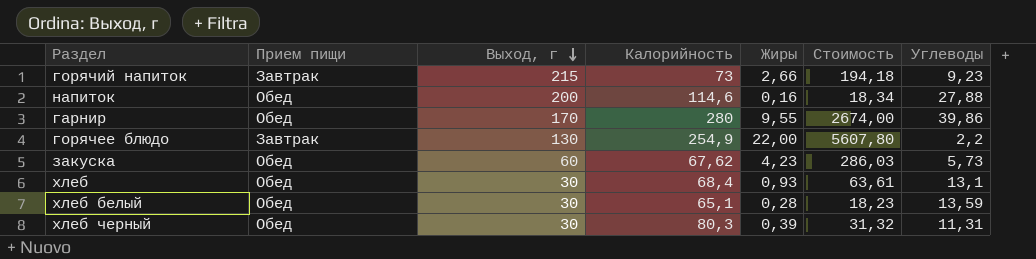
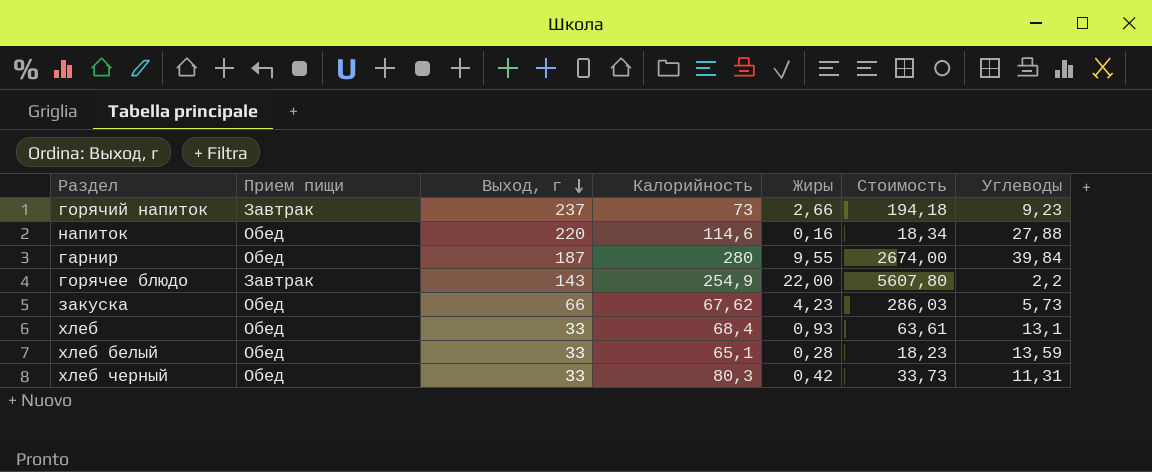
горячий напиток | Выход, г: 215 -> 237
напиток | Выход, г: 200 -> 220
гарнир | Выход, г: 170 -> 187
гарнир | Углеводы: 39,86 -> 39,84
горячее блюдо | Выход, г: 130 -> 143
закуска | Выход, г: 60 -> 66
хлеб | Выход, г: 30 -> 33
хлеб белый | Выход, г: 30 -> 33
хлеб черный | Выход, г: 30 -> 33
хлеб черный | Жиры: 0,39 -> 0,42
хлеб черный | Стоимость: 31,32 -> 33,73

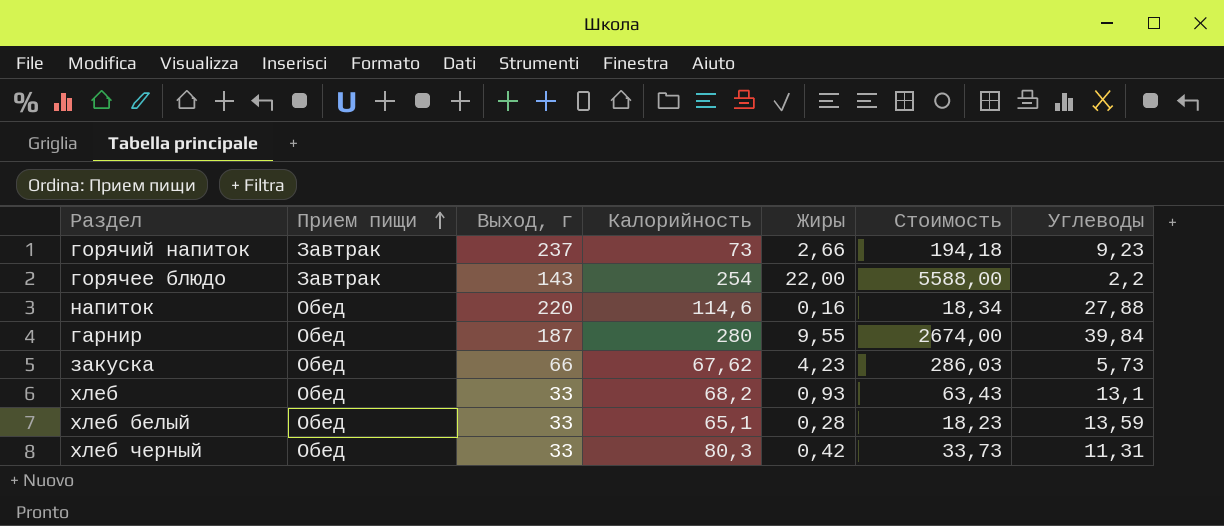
row order: Выход, г descending -> Прием пищи ascending
горячее блюдо | Калорийность: 254,9 -> 254
горячее блюдо | Стоимость: 5607,80 -> 5588,00
хлеб | Калорийность: 68,4 -> 68,2
хлеб | Стоимость: 63,61 -> 63,43

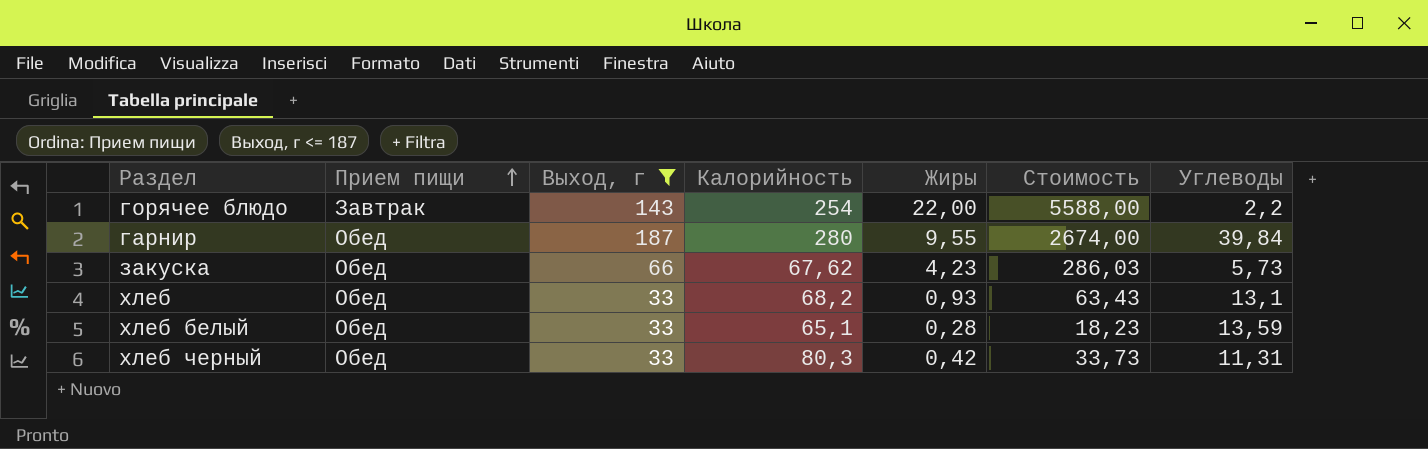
filter: none -> Выход, г <= 187

